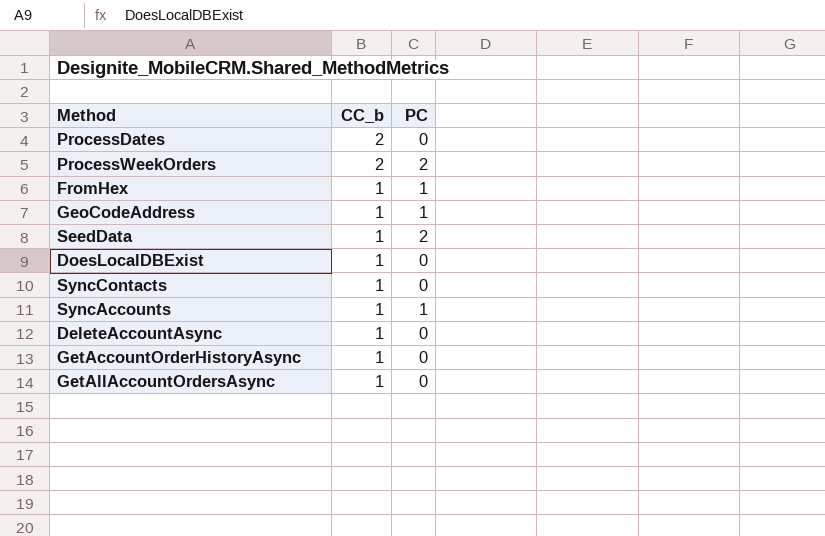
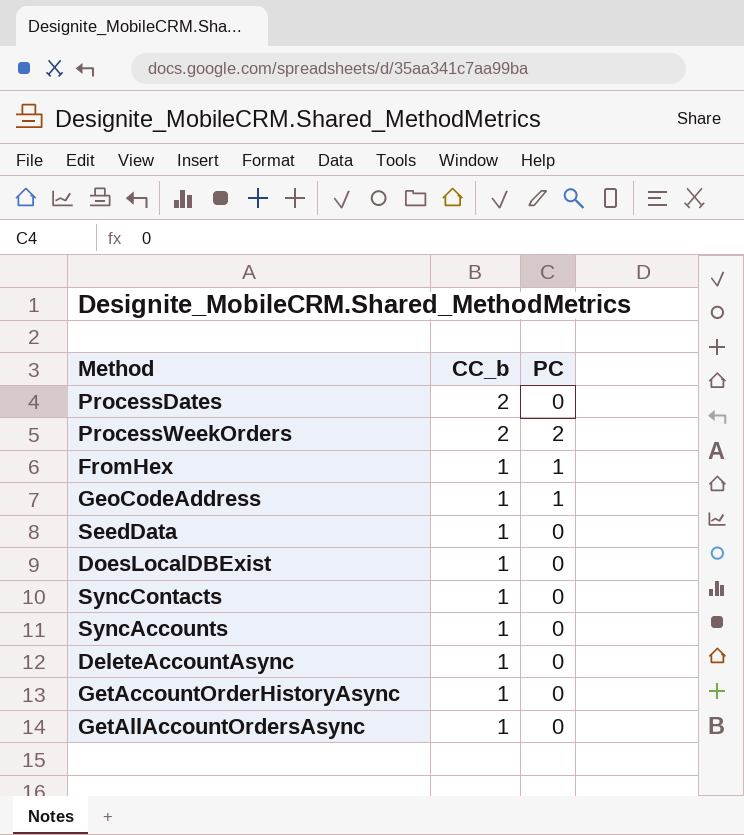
SeedData | PC: 2 -> 0
SyncAccounts | PC: 1 -> 0

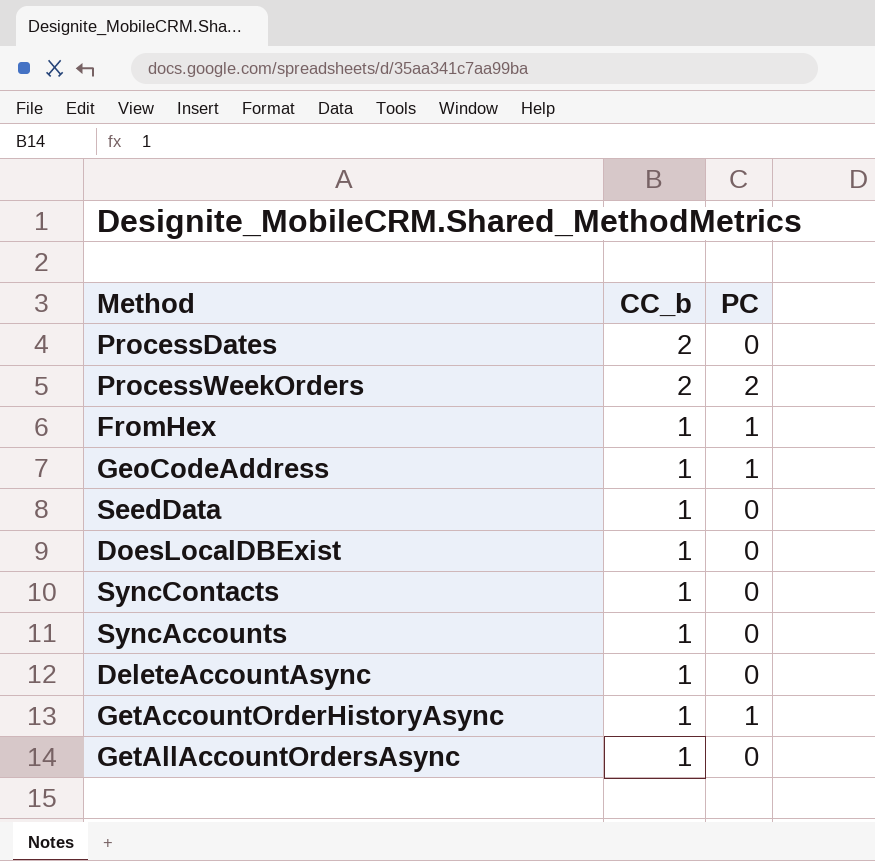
GetAccountOrderHistoryAsync | PC: 0 -> 1

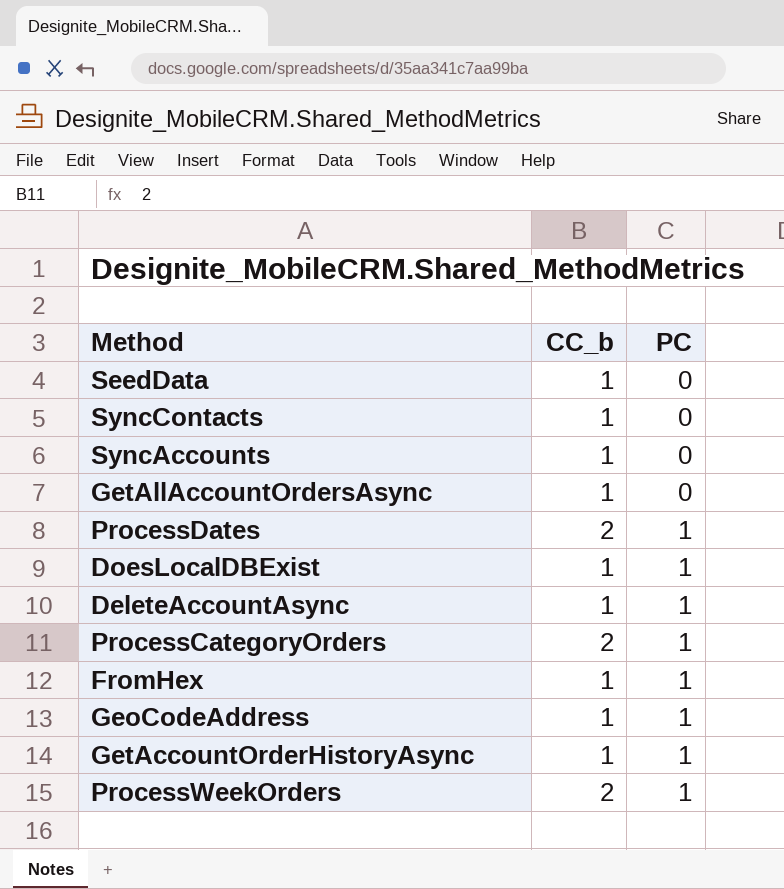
row order: CC_b descending -> PC ascending
ProcessDates | PC: 0 -> 1
DoesLocalDBExist | PC: 0 -> 1
DeleteAccountAsync | PC: 0 -> 1
row ProcessCategoryOrders: none -> 2 | 1
ProcessWeekOrders | PC: 2 -> 1

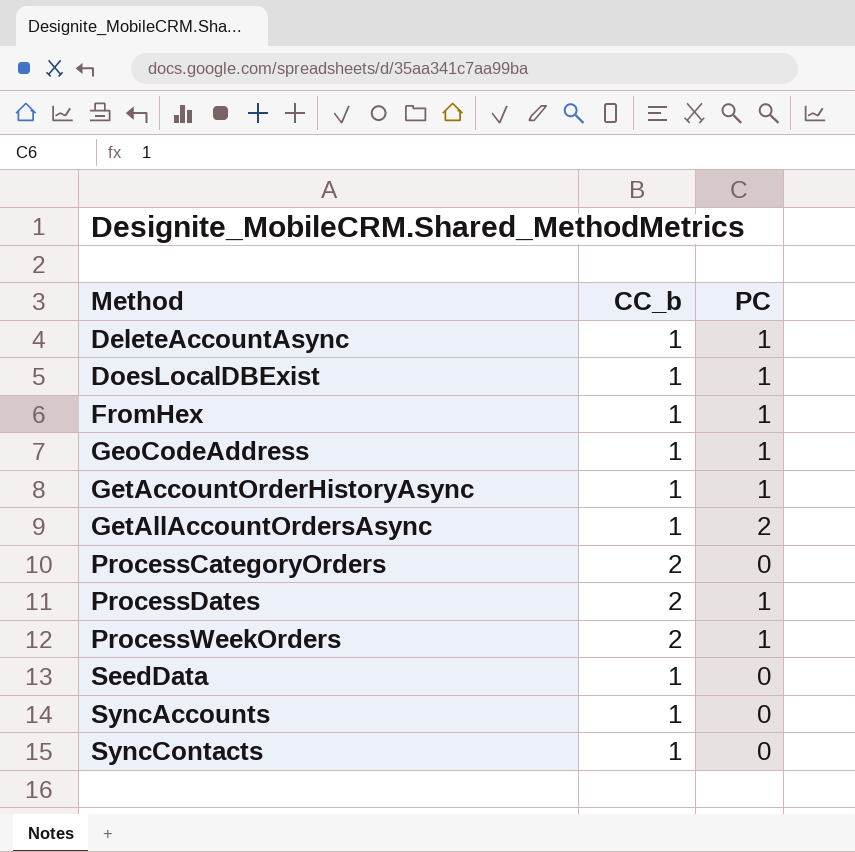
row order: PC ascending -> Method ascending
GetAllAccountOrdersAsync | PC: 0 -> 2
ProcessCategoryOrders | PC: 1 -> 0

